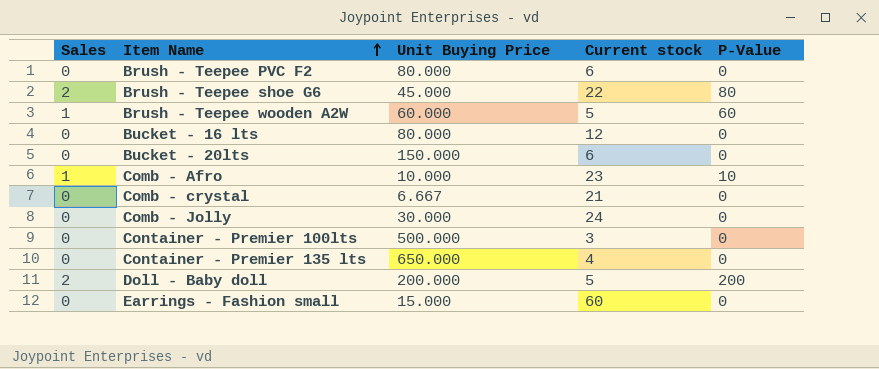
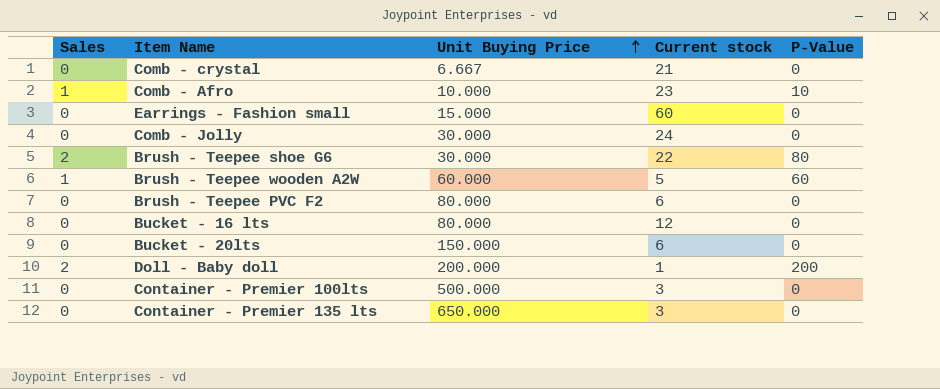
row order: Item Name ascending -> Unit Buying Price ascending
Brush - Teepee shoe G6 | Unit Buying Price: 45.000 -> 30.000
Doll - Baby doll | Current stock: 5 -> 1
Container - Premier 135 lts | Current stock: 4 -> 3

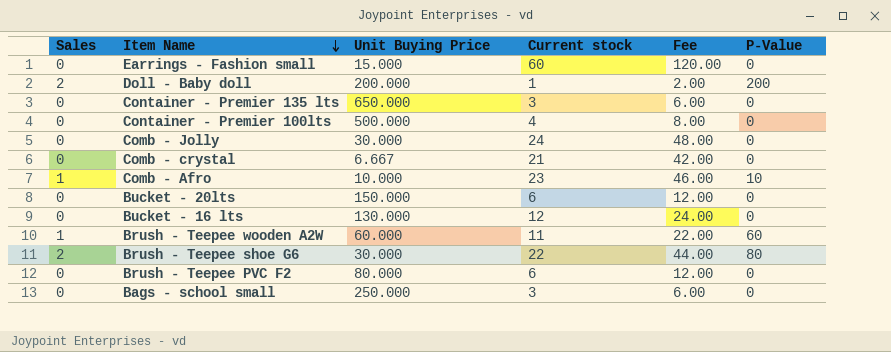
row order: Unit Buying Price ascending -> Item Name descending
column Fee | formula: none -> [Current stock] * 2
Container - Premier 100lts | Current stock: 3 -> 4
Bucket - 16 lts | Unit Buying Price: 80.000 -> 130.000
Brush - Teepee wooden A2W | Current stock: 5 -> 11
row Bags - school small: none -> 0 | 250.000 | 3 | 6.00 | 0

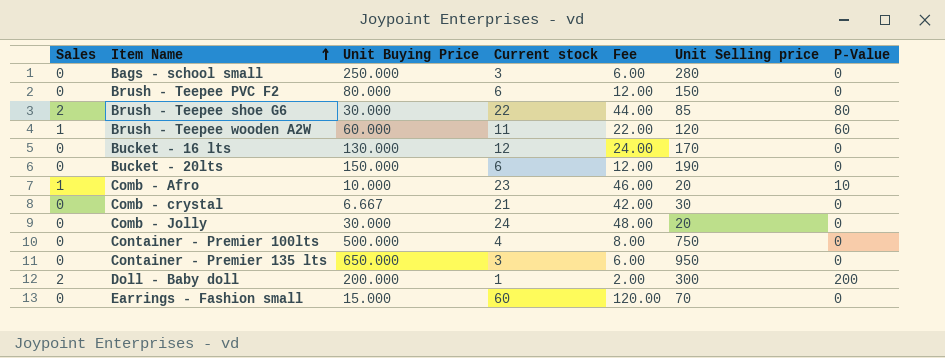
row order: Item Name descending -> Item Name ascending
column Unit Selling price | position: none -> 6

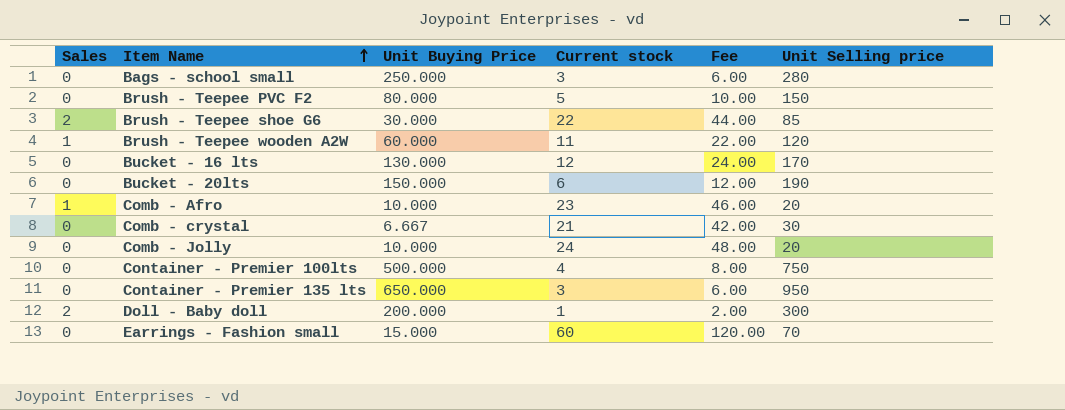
column P-Value | position: 7 -> none
Brush - Teepee PVC F2 | Current stock: 6 -> 5
Brush - Teepee PVC F2 | Fee: 12.00 -> 10.00
Comb - Jolly | Unit Buying Price: 30.000 -> 10.000

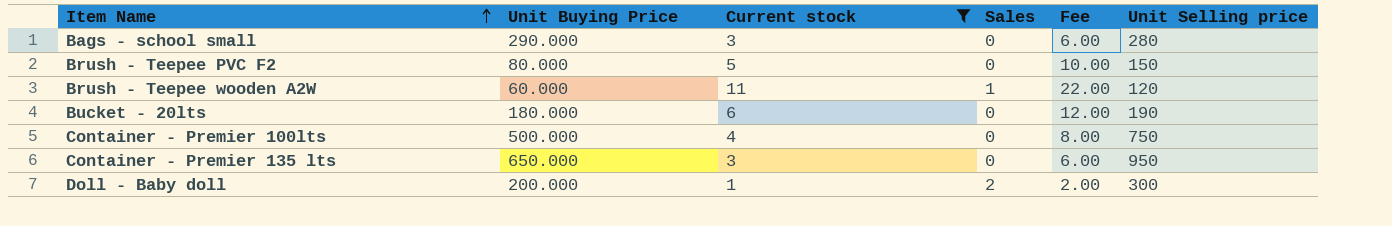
filter: none -> Current stock <= 11
column Sales | position: 1 -> 4
Bags - school small | Unit Buying Price: 250.000 -> 290.000
Bucket - 20lts | Unit Buying Price: 150.000 -> 180.000

